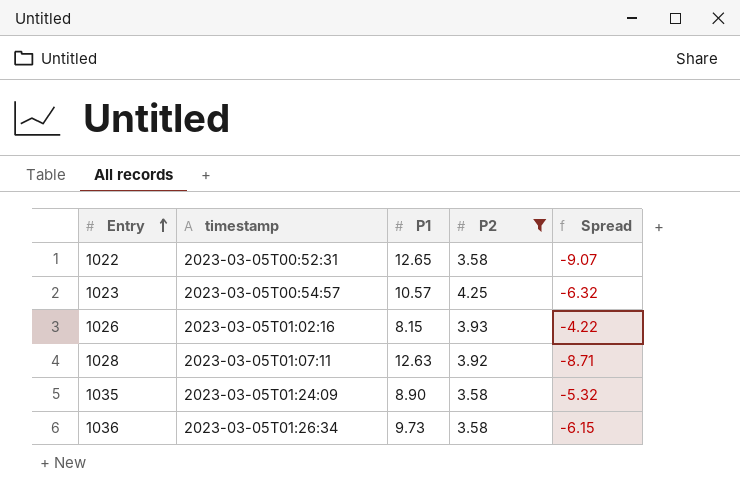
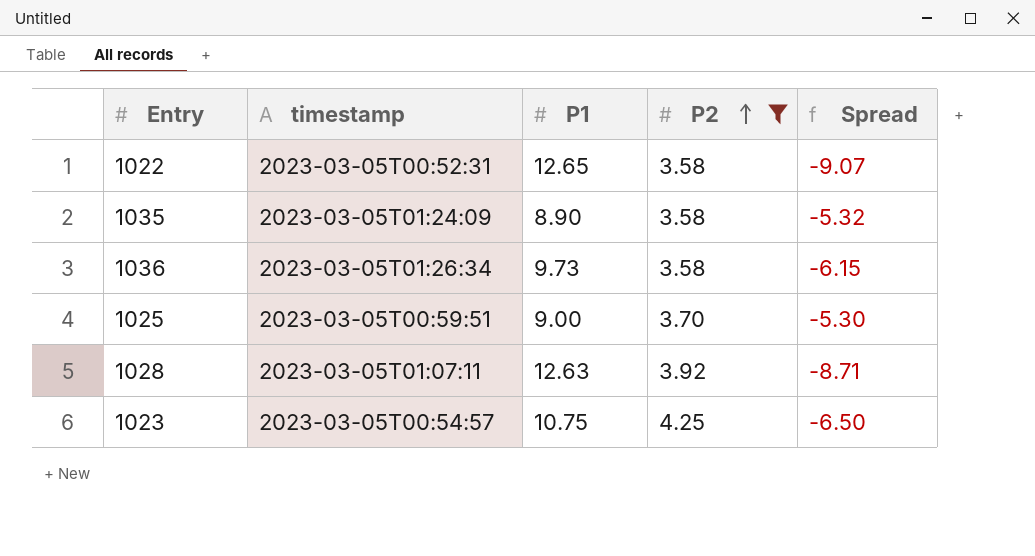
row order: Entry ascending -> P2 ascending
row 1026: 2023-03-05T01:02:16 | 8.15 | 3.93 | -4.22 -> none
row 1025: none -> 2023-03-05T00:59:51 | 9.00 | 3.70 | -5.30
1023 | P1: 10.57 -> 10.75
1023 | Spread: -6.32 -> -6.50

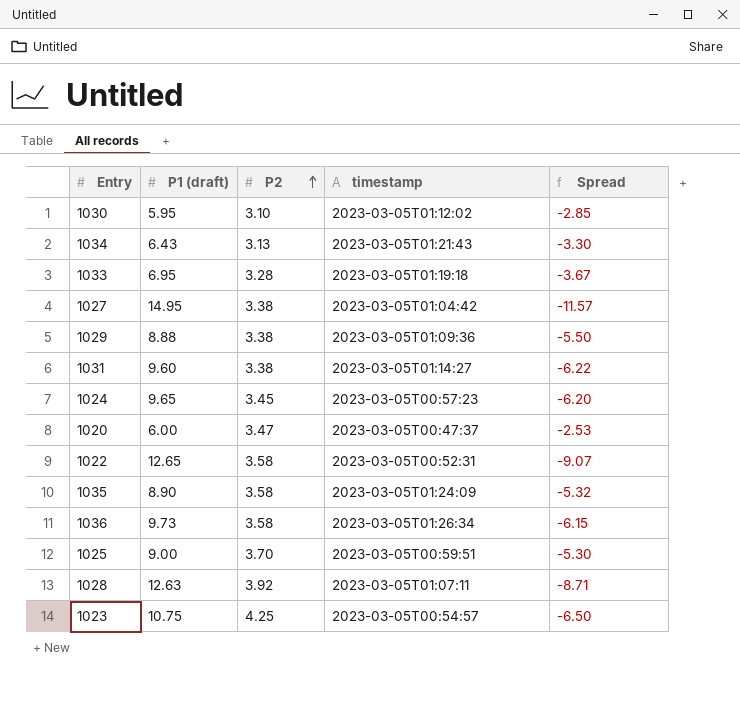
filter: P2 >= 3.58 -> none
column name: P1 -> P1 (draft)
column timestamp | position: 2 -> 4

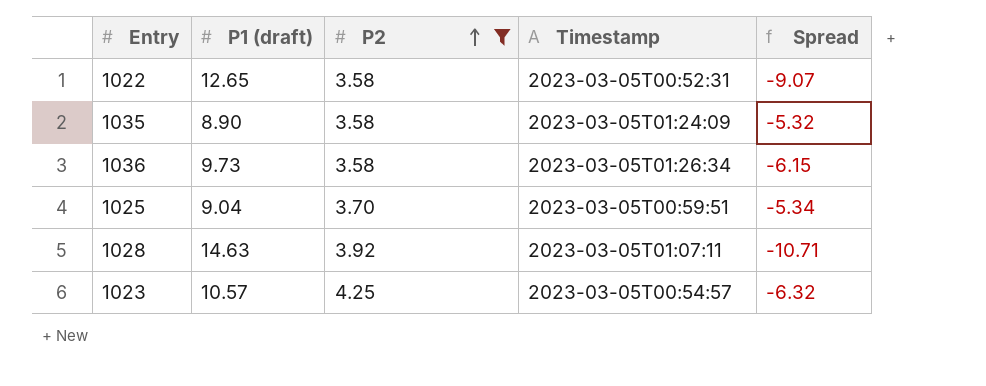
filter: none -> P2 >= 3.58
column name: timestamp -> Timestamp
1025 | P1 (draft): 9.00 -> 9.04
1025 | Spread: -5.30 -> -5.34
1028 | P1 (draft): 12.63 -> 14.63
1028 | Spread: -8.71 -> -10.71
1023 | P1 (draft): 10.75 -> 10.57
1023 | Spread: -6.50 -> -6.32

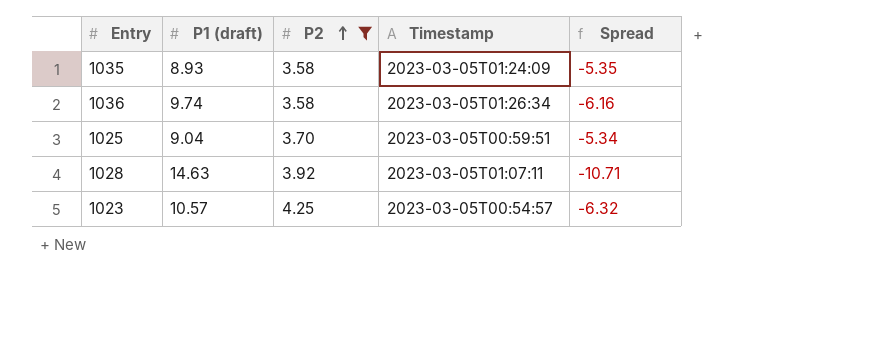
row 1022: 12.65 | 3.58 | 2023-03-05T00:52:31 | -9.07 -> none
1035 | P1 (draft): 8.90 -> 8.93
1035 | Spread: -5.32 -> -5.35
1036 | P1 (draft): 9.73 -> 9.74
1036 | Spread: -6.15 -> -6.16

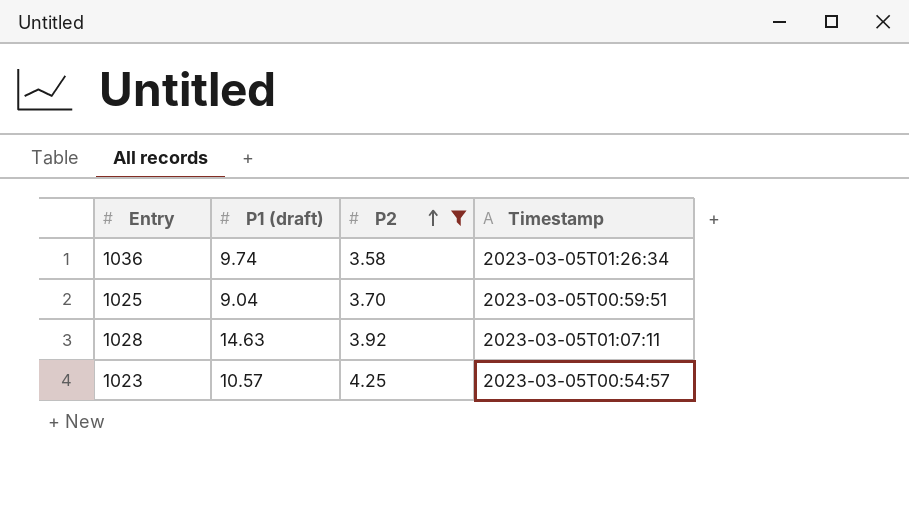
column Spread | formula: [P2] - [P1 (draft)] -> none
row 1035: 8.93 | 3.58 | 2023-03-05T01:24:09 | -5.35 -> none

